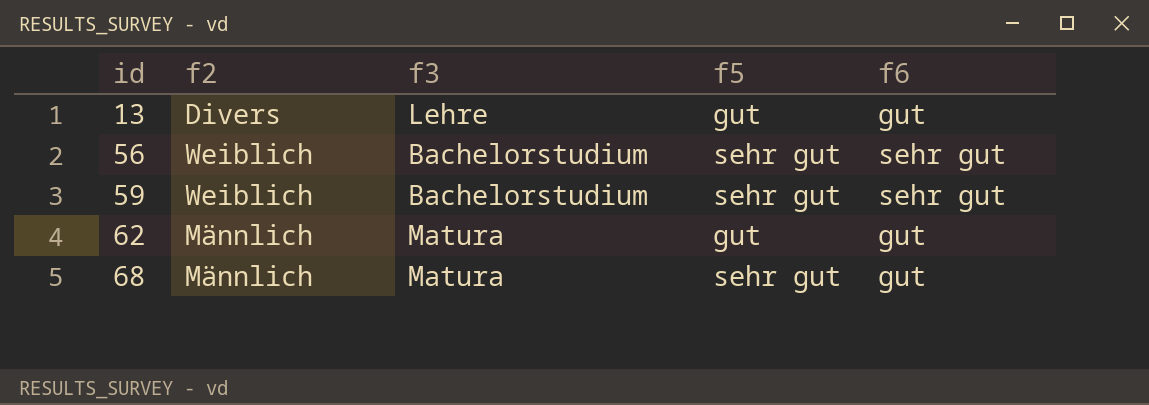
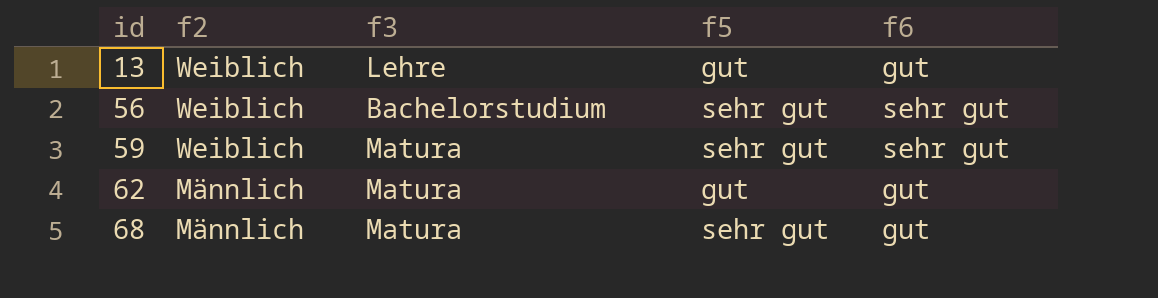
13 | f2: Divers -> Weiblich
59 | f3: Bachelorstudium -> Matura

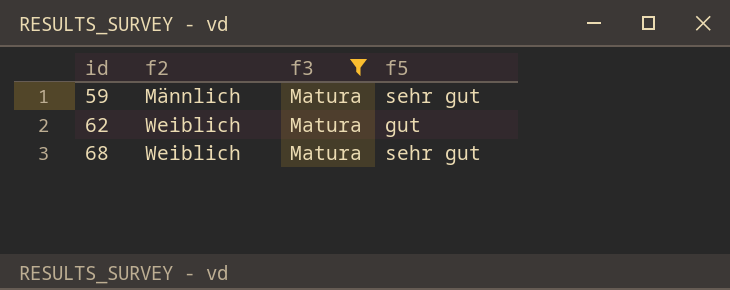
filter: none -> f3 = Matura
column f6 | position: 5 -> none
59 | f2: Weiblich -> Männlich
62 | f2: Männlich -> Weiblich
68 | f2: Männlich -> Weiblich

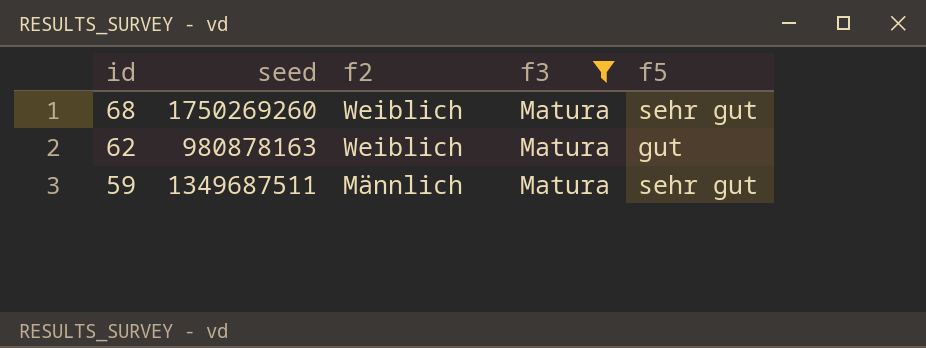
row order: id ascending -> id descending
column seed | position: none -> 2

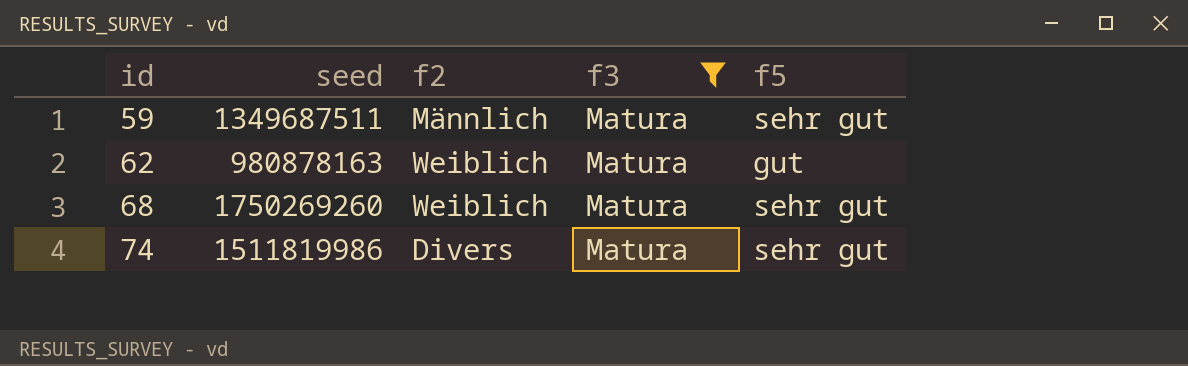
row order: id descending -> id ascending
row 74: none -> 1511819986 | Divers | Matura | sehr gut

